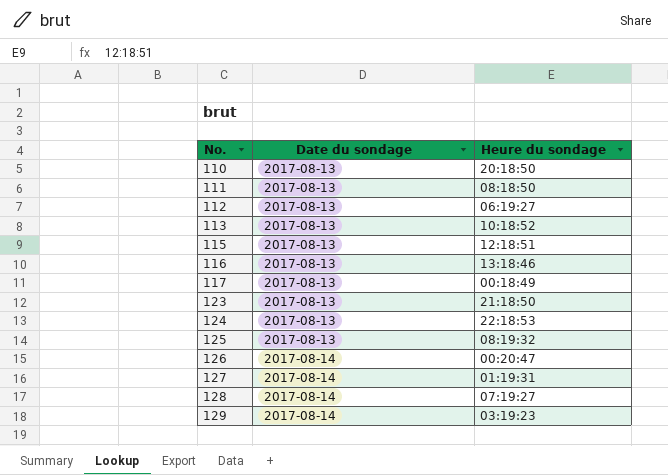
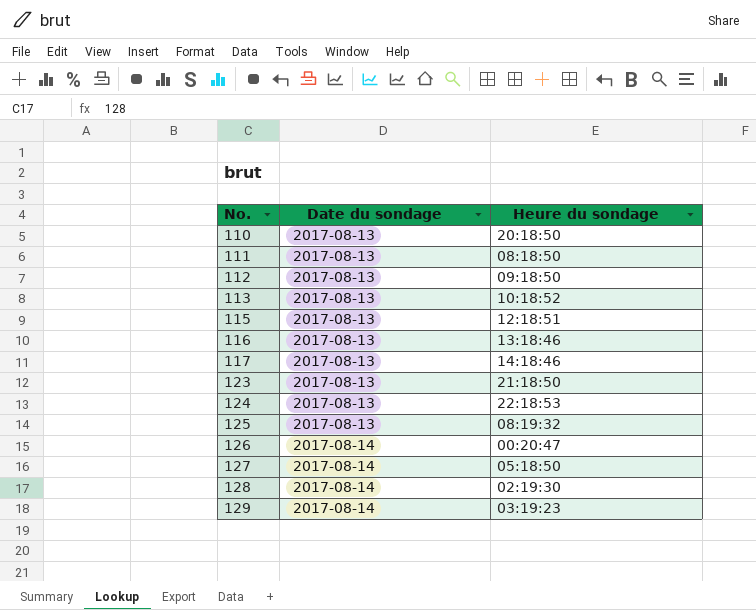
112 | Heure du sondage: 06:19:27 -> 09:18:50
117 | Heure du sondage: 00:18:49 -> 14:18:46
127 | Heure du sondage: 01:19:31 -> 05:18:50
128 | Heure du sondage: 07:19:27 -> 02:19:30

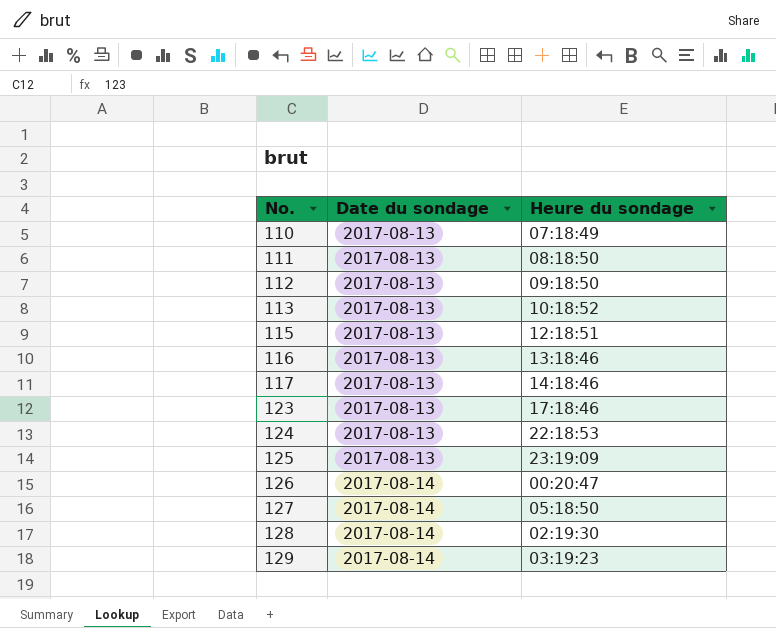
110 | Heure du sondage: 20:18:50 -> 07:18:49
123 | Heure du sondage: 21:18:50 -> 17:18:46
125 | Heure du sondage: 08:19:32 -> 23:19:09

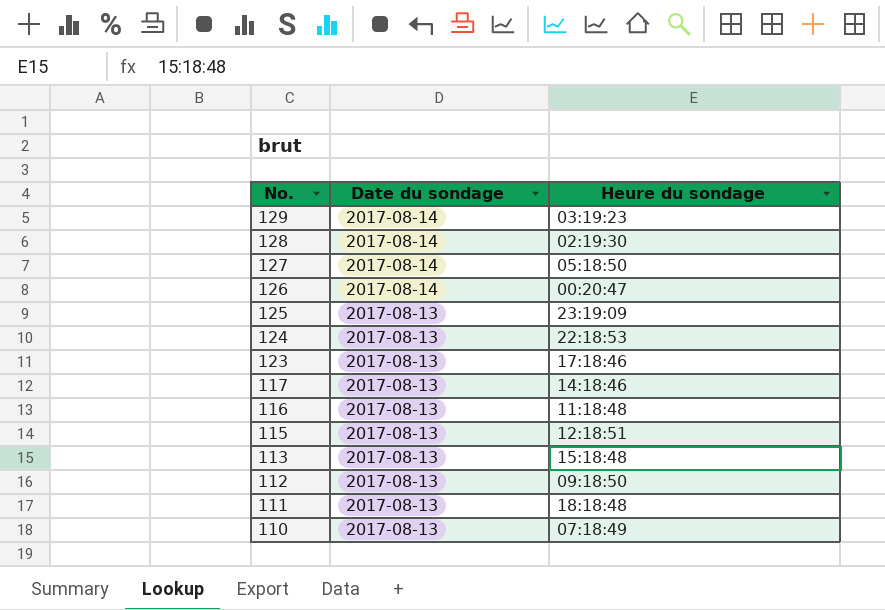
row order: No. ascending -> No. descending
116 | Heure du sondage: 13:18:46 -> 11:18:48
113 | Heure du sondage: 10:18:52 -> 15:18:48
111 | Heure du sondage: 08:18:50 -> 18:18:48

